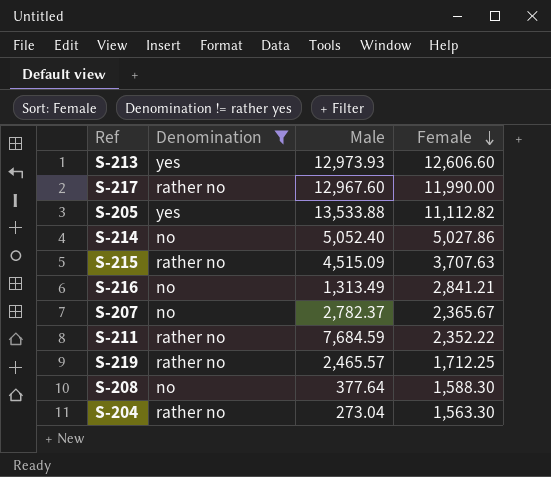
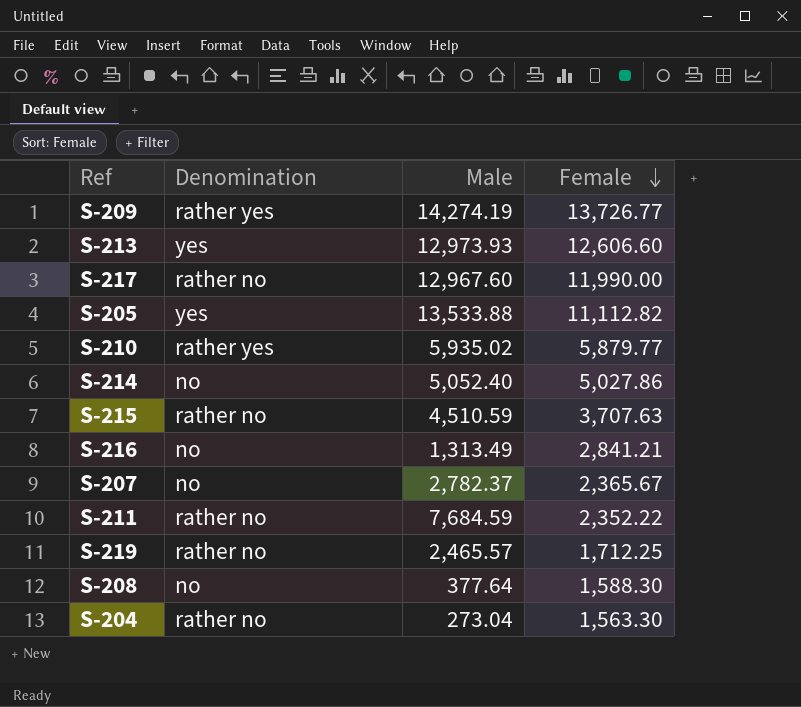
filter: Denomination != rather yes -> none
S-215 | Male: 4,515.09 -> 4,510.59

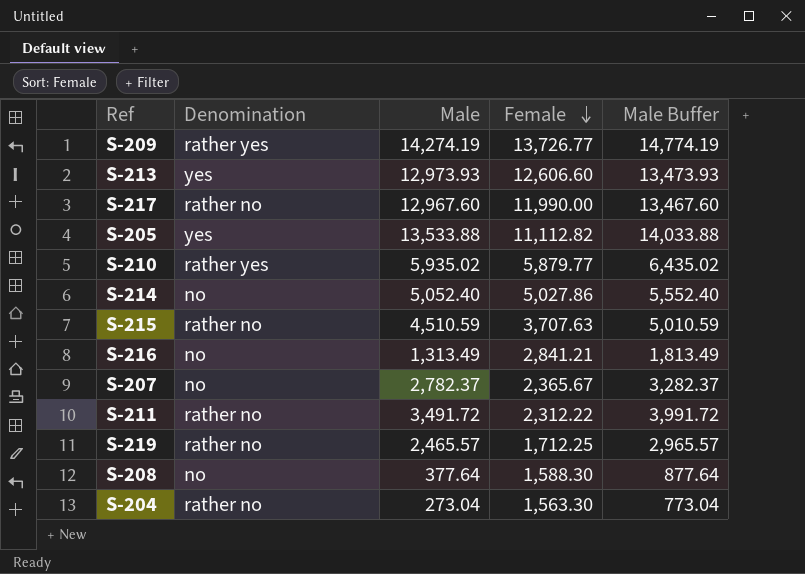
column Male Buffer | formula: none -> [Male] + 500
S-211 | Male: 7,684.59 -> 3,491.72
S-211 | Female: 2,352.22 -> 2,312.22

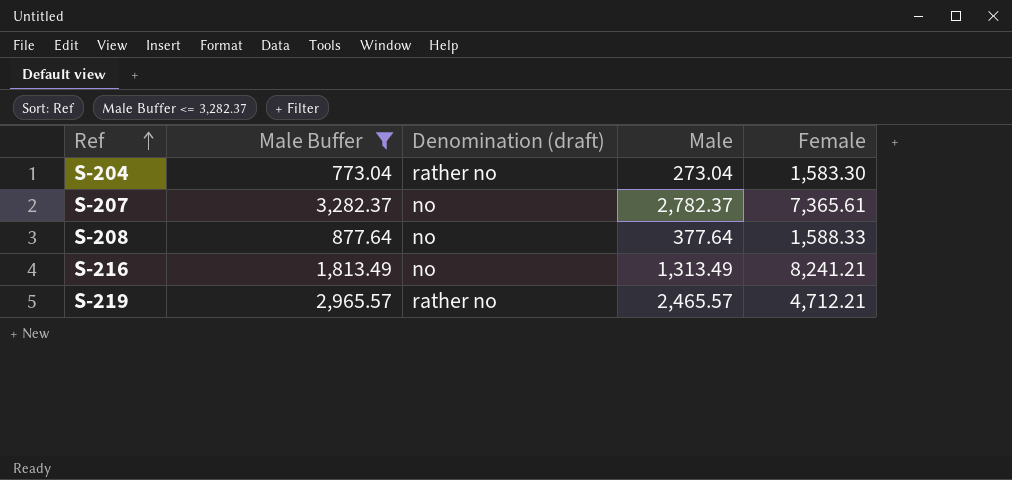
filter: none -> Male Buffer <= 3,282.37
row order: Female descending -> Ref ascending
column Male Buffer | position: 5 -> 2
column name: Denomination -> Denomination (draft)
S-204 | Female: 1,563.30 -> 1,583.30
S-207 | Female: 2,365.67 -> 7,365.61
S-208 | Female: 1,588.30 -> 1,588.33
S-216 | Female: 2,841.21 -> 8,241.21
S-219 | Female: 1,712.25 -> 4,712.21

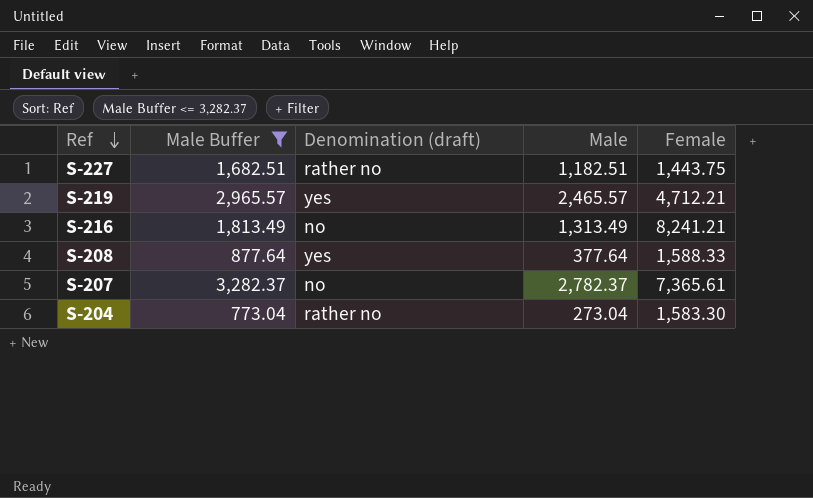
row order: Ref ascending -> Ref descending
row S-227: none -> 1,682.51 | rather no | 1,182.51 | 1,443.75
S-219 | Denomination (draft): rather no -> yes
S-208 | Denomination (draft): no -> yes

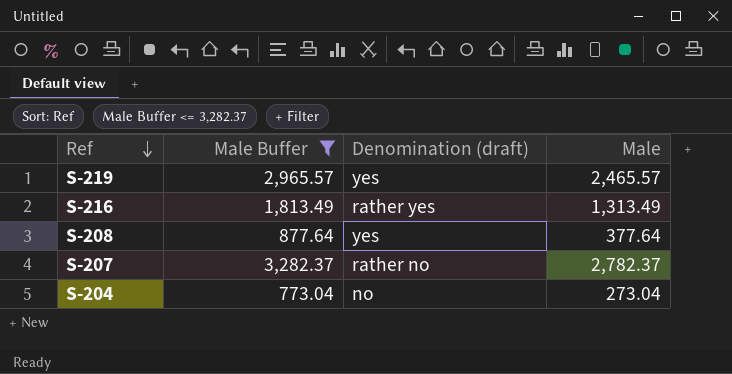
column Female | position: 5 -> none
row S-227: 1,682.51 | rather no | 1,182.51 | 1,443.75 -> none
S-216 | Denomination (draft): no -> rather yes
S-207 | Denomination (draft): no -> rather no
S-204 | Denomination (draft): rather no -> no

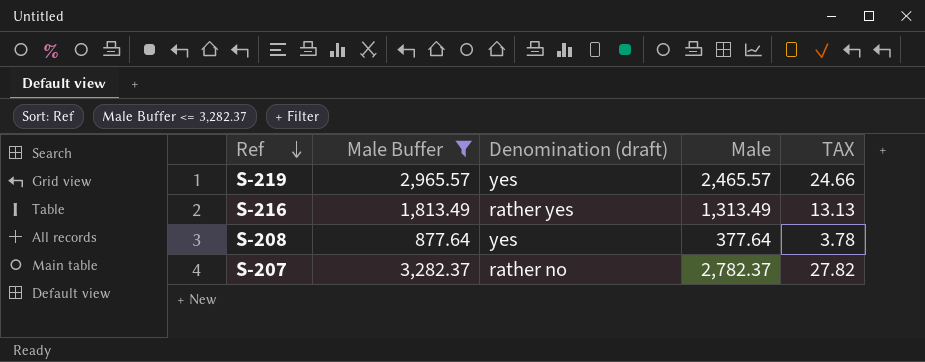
column TAX | formula: none -> [Male] * 0.01
row S-204: 773.04 | no | 273.04 -> none

